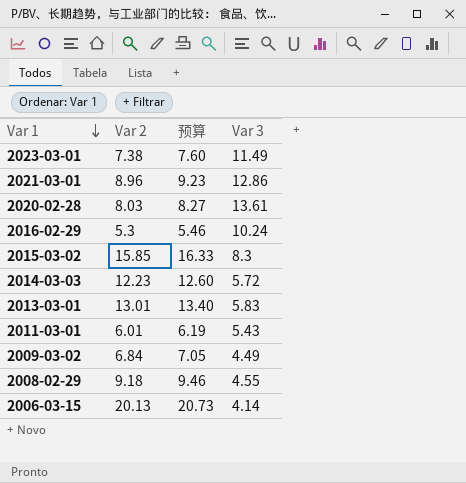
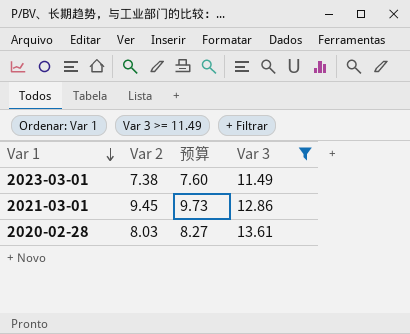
filter: none -> Var 3 >= 11.49
2021-03-01 | Var 2: 8.96 -> 9.45
2021-03-01 | 预算: 9.23 -> 9.73

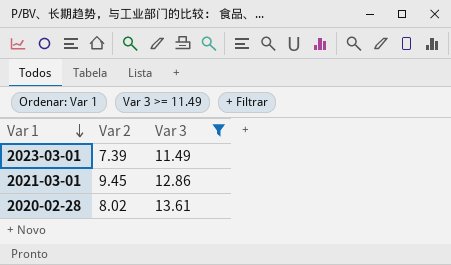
column 预算 | formula: [Var 2] * 1.03 -> none
2023-03-01 | Var 2: 7.38 -> 7.39
2020-02-28 | Var 2: 8.03 -> 8.02

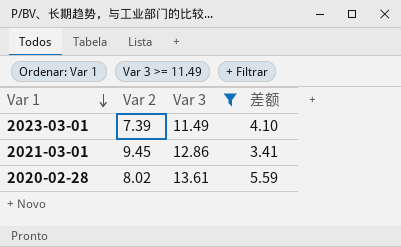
column 差额 | formula: none -> [Var 3] - [Var 2]

